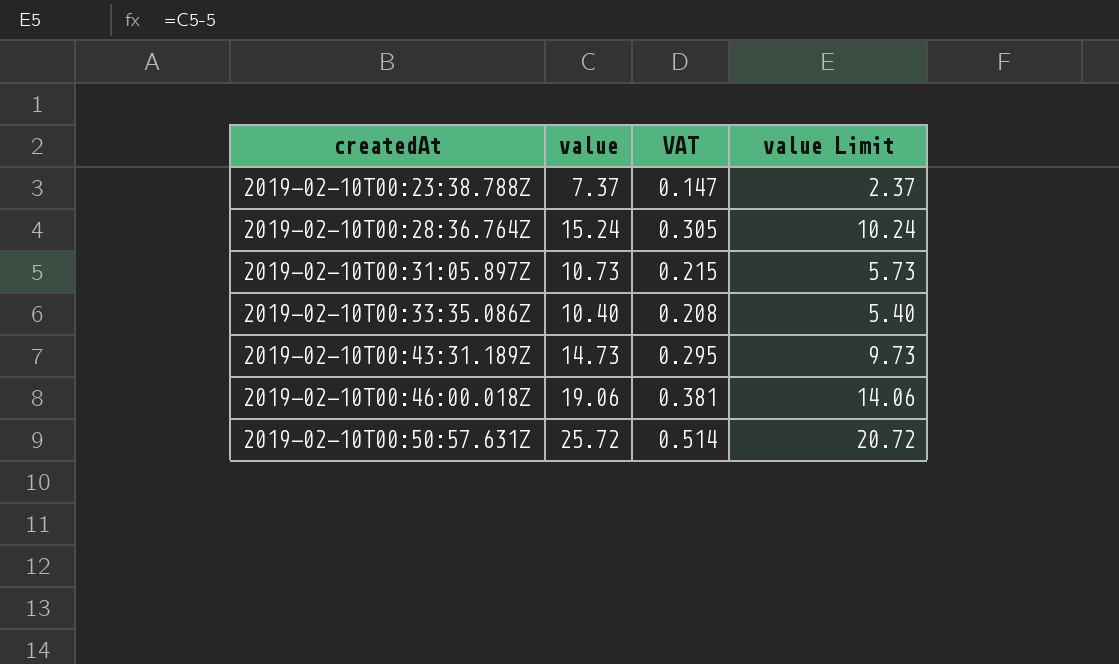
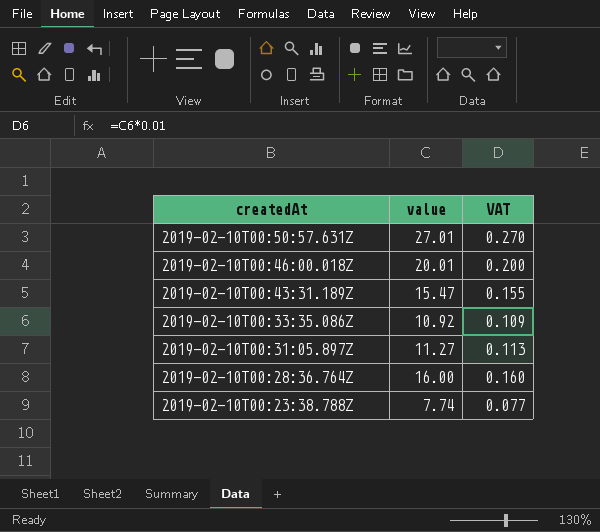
row order: createdAt ascending -> createdAt descending
column value Limit | formula: [value] - 5 -> none
column VAT | formula: [value] * 0.02 -> [value] * 0.01
2019-02-10T00:50:57.631Z | value: 25.72 -> 27.01
2019-02-10T00:46:00.018Z | value: 19.06 -> 20.01
2019-02-10T00:43:31.189Z | value: 14.73 -> 15.47
2019-02-10T00:33:35.086Z | value: 10.40 -> 10.92
2019-02-10T00:31:05.897Z | value: 10.73 -> 11.27
2019-02-10T00:28:36.764Z | value: 15.24 -> 16.00
2019-02-10T00:23:38.788Z | value: 7.37 -> 7.74

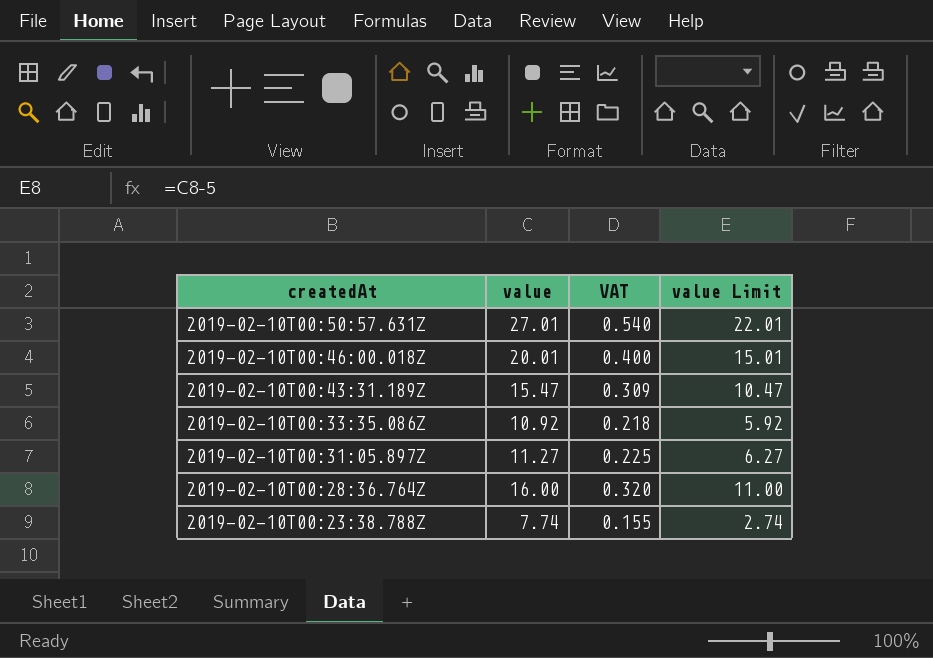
column VAT | formula: [value] * 0.01 -> [value] * 0.02
column value Limit | formula: none -> [value] - 5

